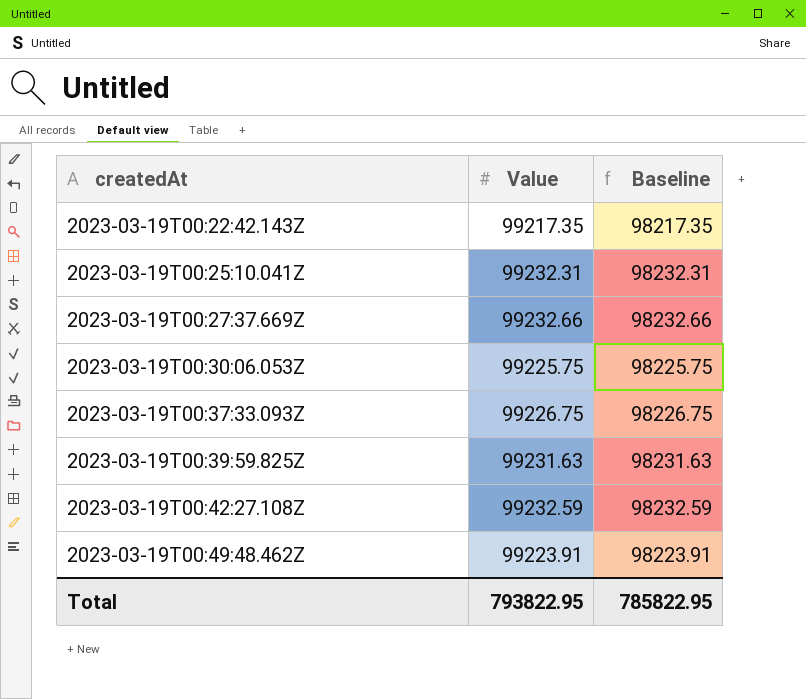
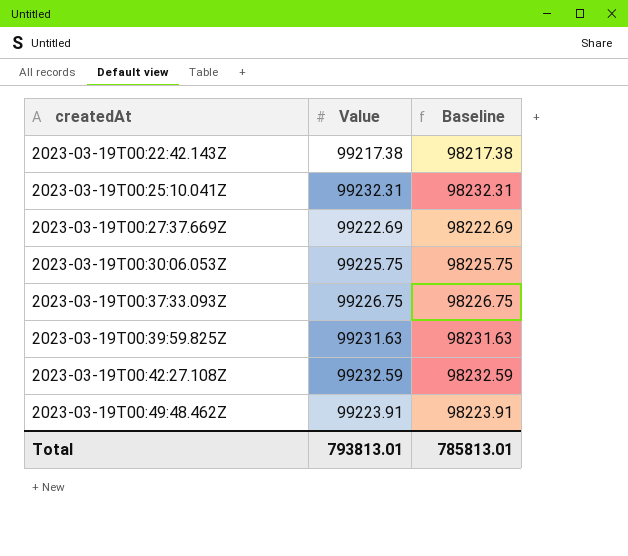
2023-03-19T00:22:42.143Z | Value: 99217.35 -> 99217.38
2023-03-19T00:22:42.143Z | Baseline: 98217.35 -> 98217.38
2023-03-19T00:27:37.669Z | Value: 99232.66 -> 99222.69
2023-03-19T00:27:37.669Z | Baseline: 98232.66 -> 98222.69
Total | Value: 793822.95 -> 793813.01
Total | Baseline: 785822.95 -> 785813.01

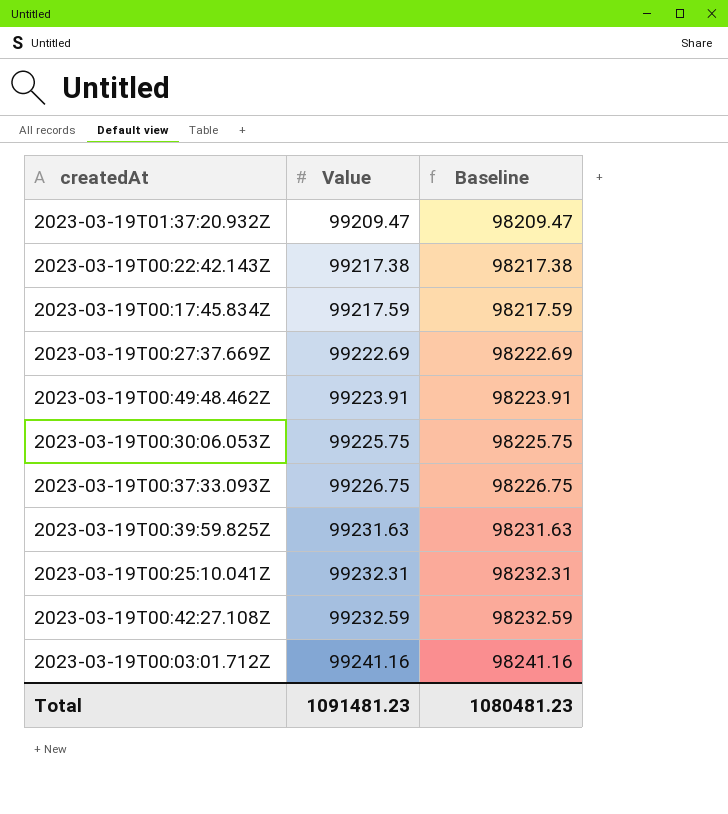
row order: createdAt ascending -> Value ascending
row 2023-03-19T01:37:20.932Z: none -> 99209.47 | 98209.47
row 2023-03-19T00:17:45.834Z: none -> 99217.59 | 98217.59
row 2023-03-19T00:03:01.712Z: none -> 99241.16 | 98241.16
Total | Value: 793813.01 -> 1091481.23
Total | Baseline: 785813.01 -> 1080481.23

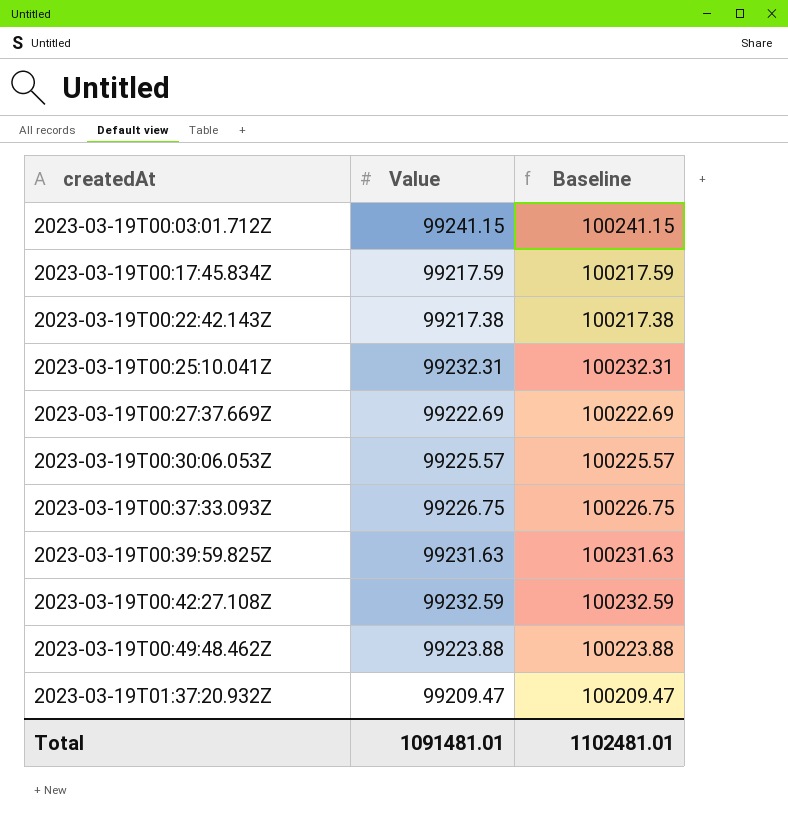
row order: Value ascending -> createdAt ascending
column Baseline | formula: [Value] - 1000 -> [Value] + 1000
2023-03-19T00:03:01.712Z | Value: 99241.16 -> 99241.15
2023-03-19T00:30:06.053Z | Value: 99225.75 -> 99225.57
2023-03-19T00:49:48.462Z | Value: 99223.91 -> 99223.88
Total | Value: 1091481.23 -> 1091481.01
Total | Baseline: 1080481.23 -> 1102481.01

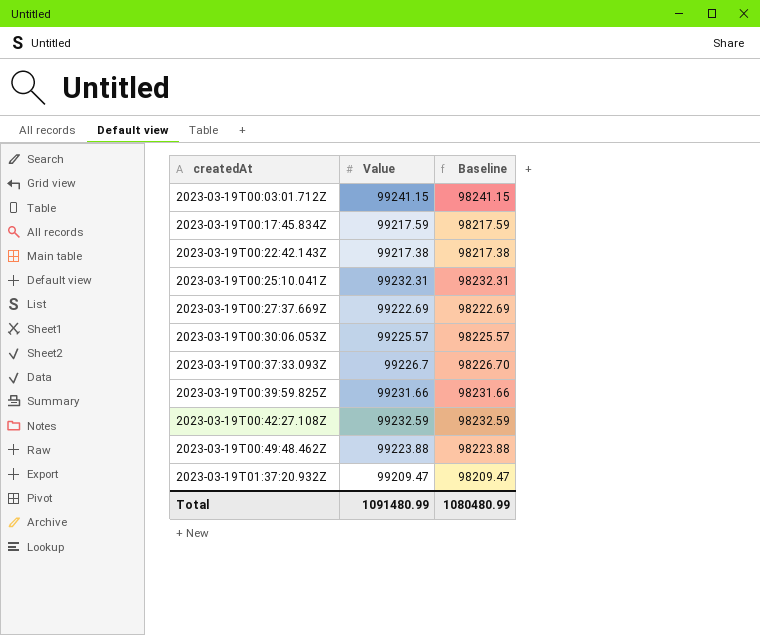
column Baseline | formula: [Value] + 1000 -> [Value] - 1000
2023-03-19T00:37:33.093Z | Value: 99226.75 -> 99226.7
2023-03-19T00:39:59.825Z | Value: 99231.63 -> 99231.66
Total | Value: 1091481.01 -> 1091480.99
Total | Baseline: 1102481.01 -> 1080480.99

